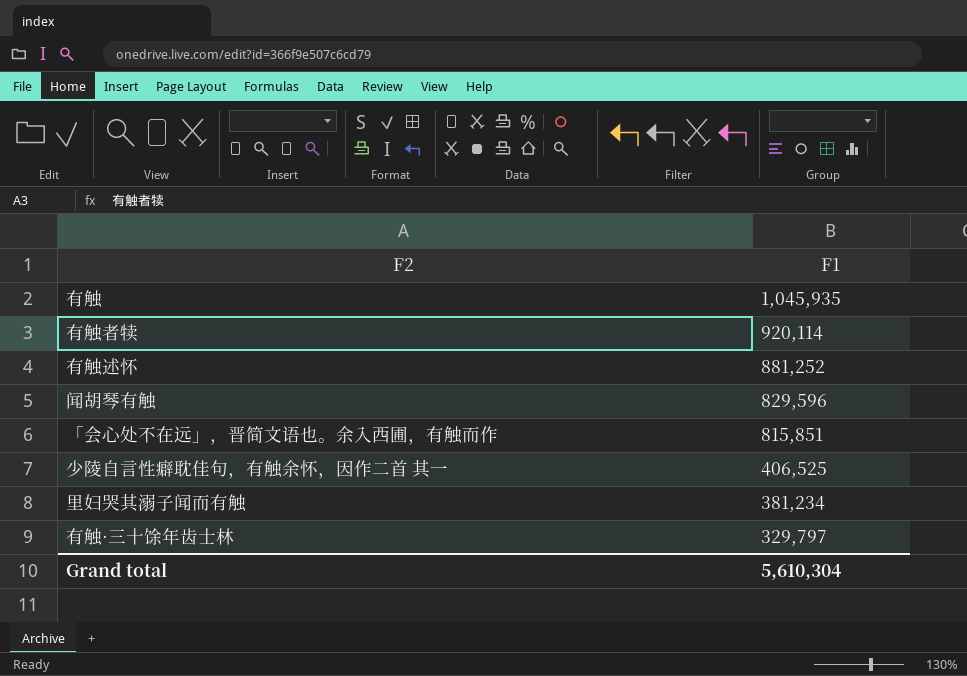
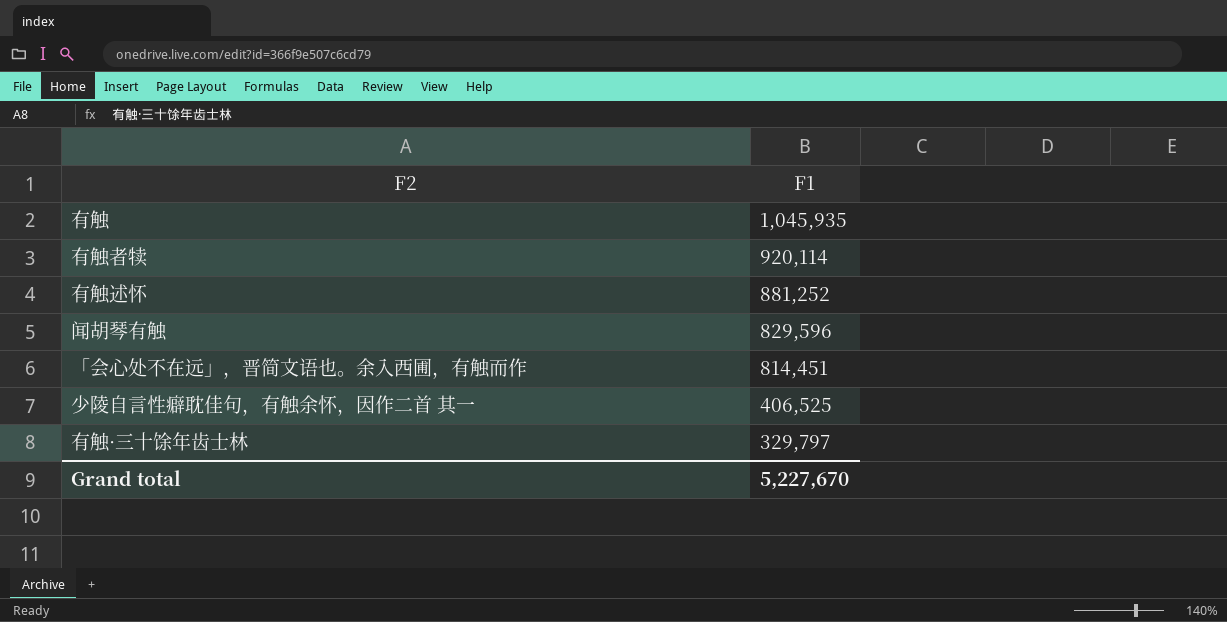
row 里妇哭其溺子闻而有触: 381,234 -> none
「会心处不在远」，晋简文语也。余入西圃，有触而作 | F1: 815,851 -> 814,451
Grand total | F1: 5,610,304 -> 5,227,670

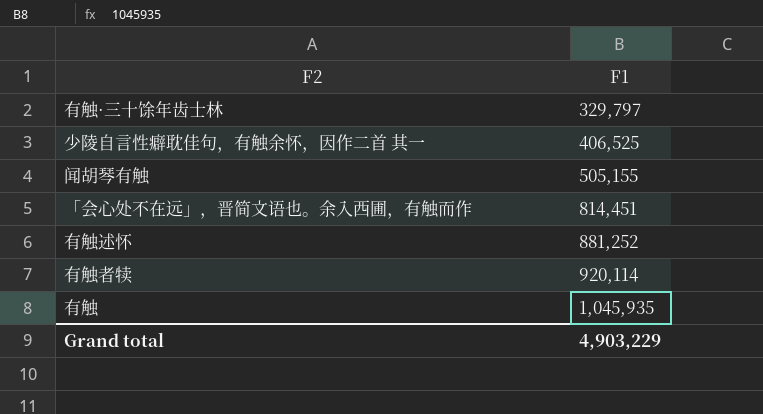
row order: F1 descending -> F1 ascending
闻胡琴有触 | F1: 829,596 -> 505,155
Grand total | F1: 5,227,670 -> 4,903,229

